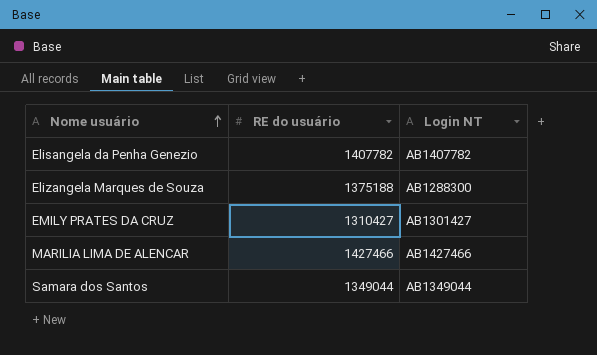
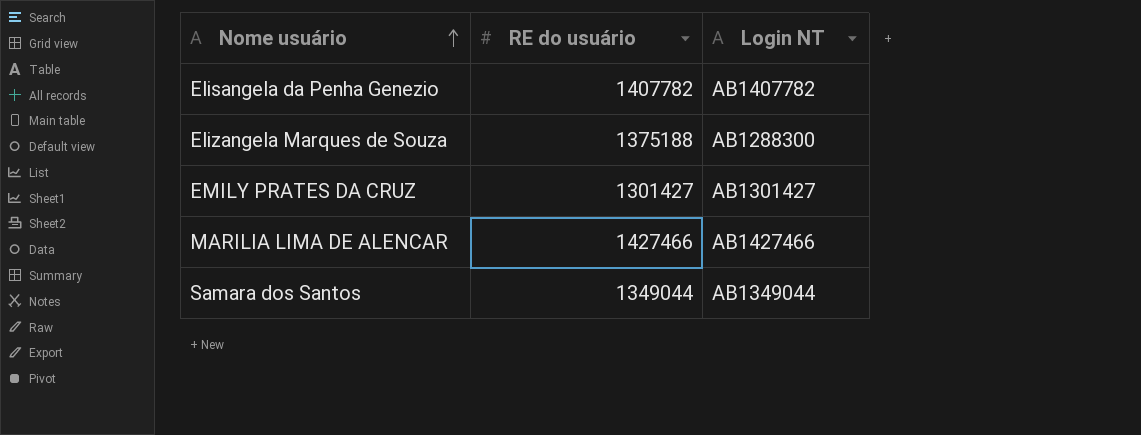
EMILY PRATES DA CRUZ | RE do usuário: 1310427 -> 1301427

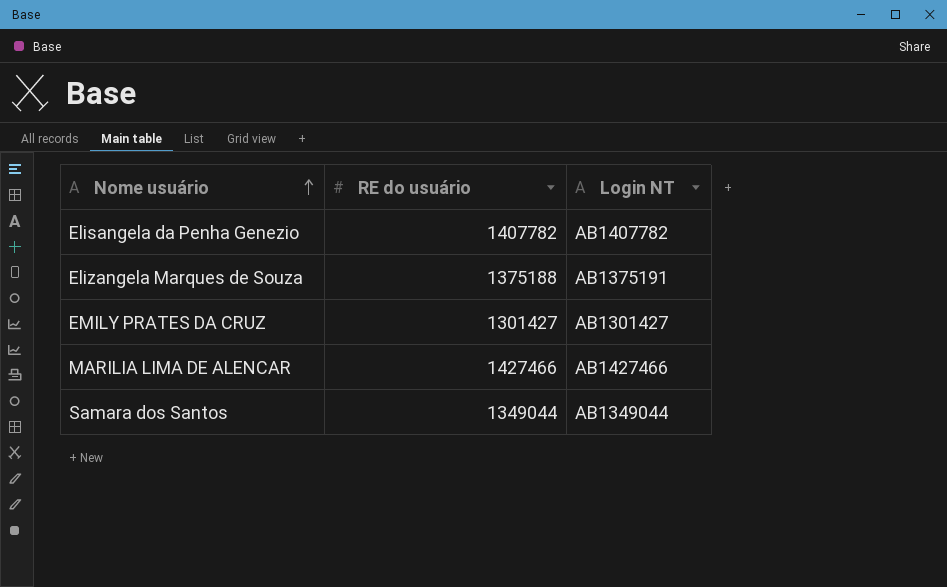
Elizangela Marques de Souza | Login NT: AB1288300 -> AB1375191

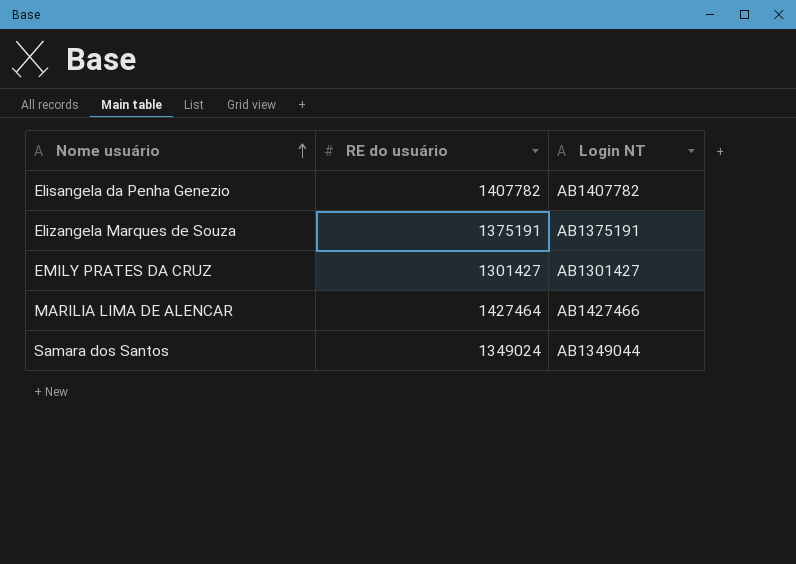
Elizangela Marques de Souza | RE do usuário: 1375188 -> 1375191
MARILIA LIMA DE ALENCAR | RE do usuário: 1427466 -> 1427464
Samara dos Santos | RE do usuário: 1349044 -> 1349024

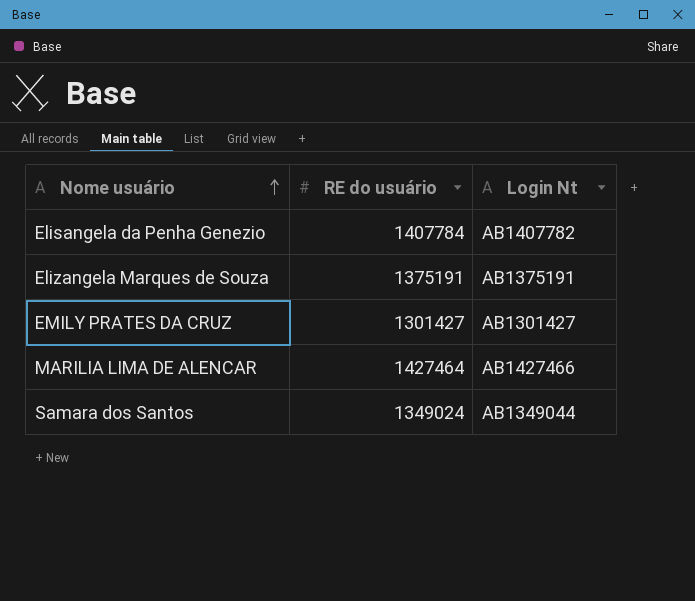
column name: Login NT -> Login Nt
Elisangela da Penha Genezio | RE do usuário: 1407782 -> 1407784

